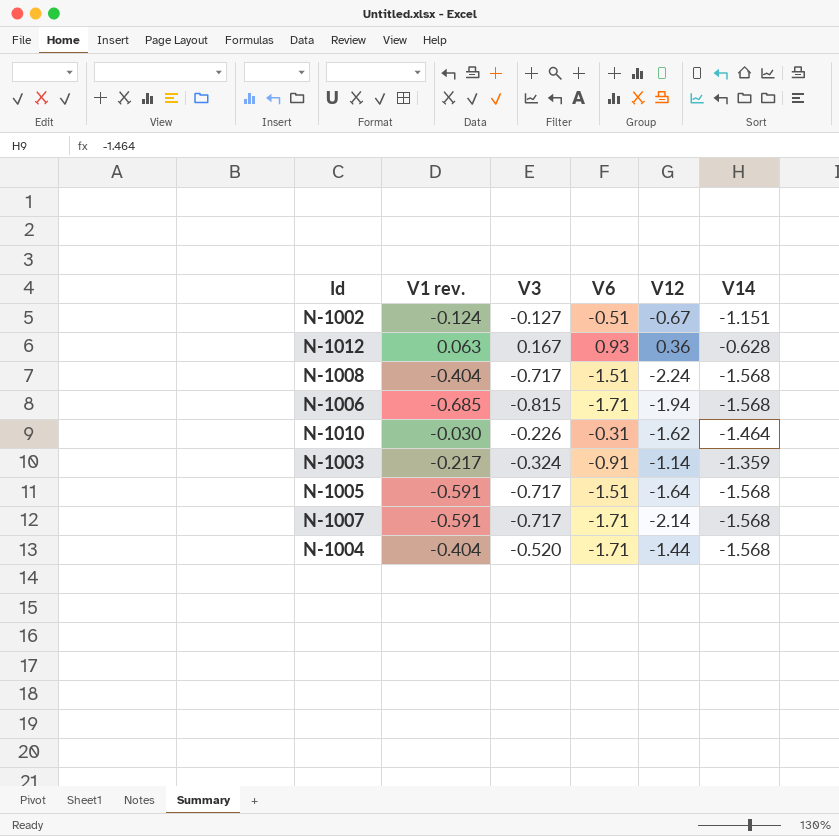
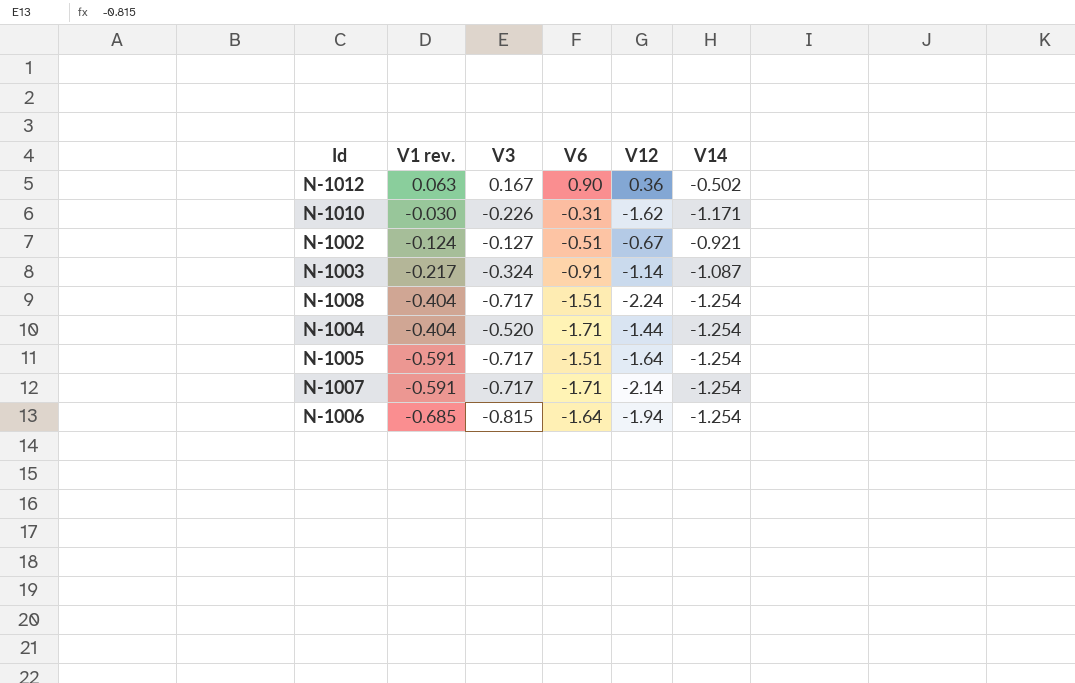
row order: none -> V1 rev. descending
N-1012 | V6: 0.93 -> 0.90
N-1012 | V14: -0.628 -> -0.502
N-1010 | V14: -1.464 -> -1.171
N-1002 | V14: -1.151 -> -0.921
N-1003 | V14: -1.359 -> -1.087
N-1008 | V14: -1.568 -> -1.254
N-1004 | V14: -1.568 -> -1.254
N-1005 | V14: -1.568 -> -1.254
N-1007 | V14: -1.568 -> -1.254
N-1006 | V6: -1.71 -> -1.64
N-1006 | V14: -1.568 -> -1.254

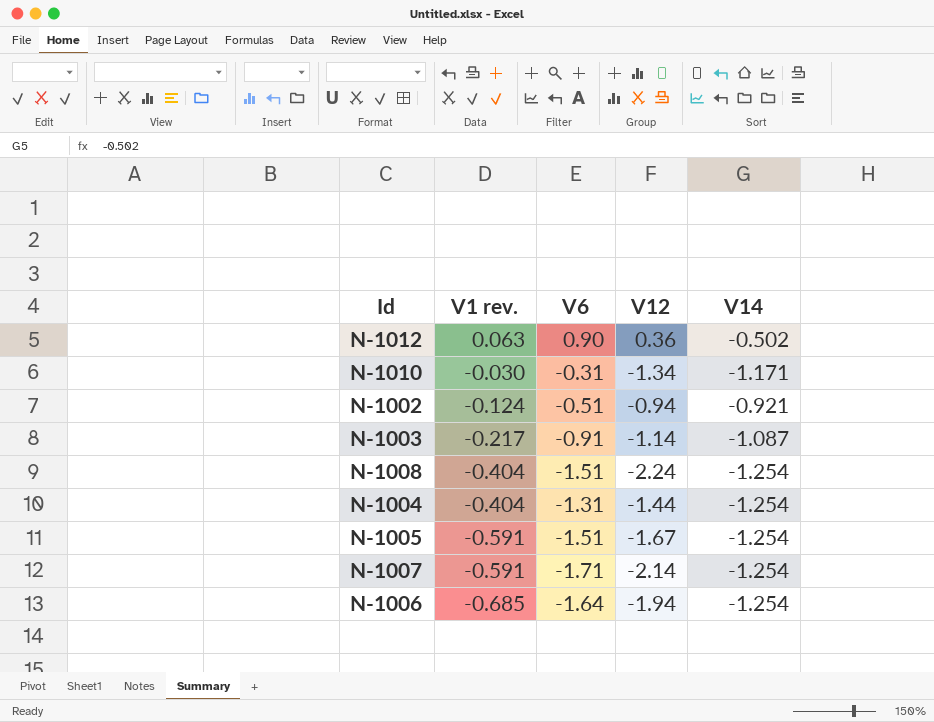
column V3 | position: 3 -> none
N-1010 | V12: -1.62 -> -1.34
N-1002 | V12: -0.67 -> -0.94
N-1004 | V6: -1.71 -> -1.31
N-1005 | V12: -1.64 -> -1.67

